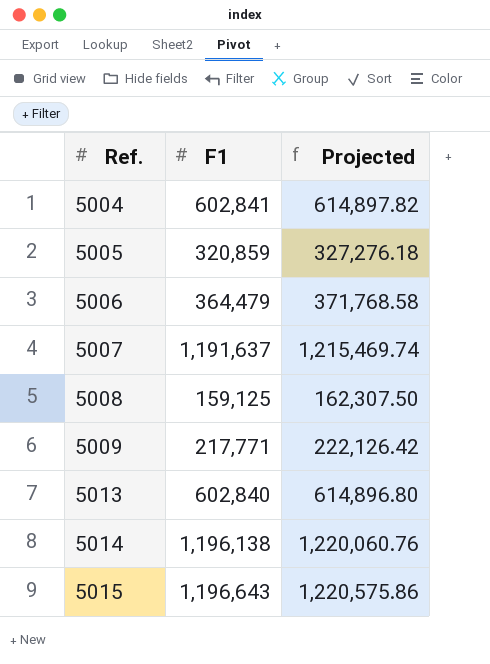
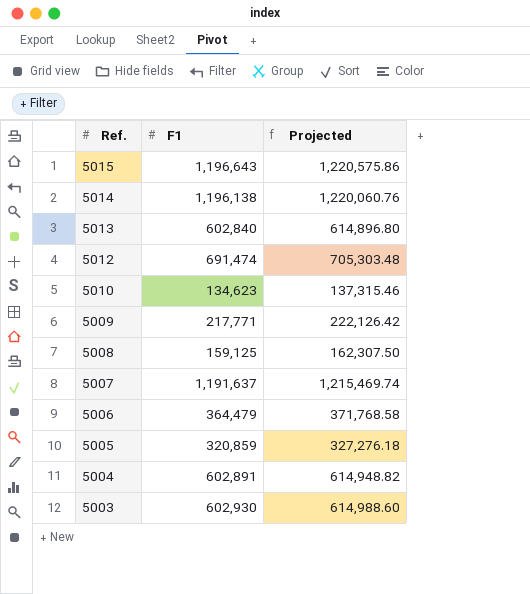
row order: Ref. ascending -> Ref. descending
row 5012: none -> 691,474 | 705,303.48
row 5010: none -> 134,623 | 137,315.46
5004 | F1: 602,841 -> 602,891
5004 | Projected: 614,897.82 -> 614,948.82
row 5003: none -> 602,930 | 614,988.60

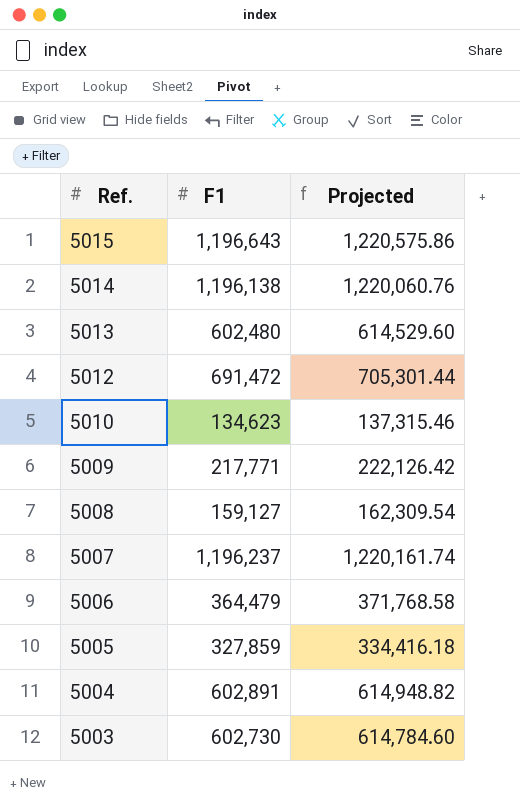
5013 | F1: 602,840 -> 602,480
5013 | Projected: 614,896.80 -> 614,529.60
5012 | F1: 691,474 -> 691,472
5012 | Projected: 705,303.48 -> 705,301.44
5008 | F1: 159,125 -> 159,127
5008 | Projected: 162,307.50 -> 162,309.54
5007 | F1: 1,191,637 -> 1,196,237
5007 | Projected: 1,215,469.74 -> 1,220,161.74
5005 | F1: 320,859 -> 327,859
5005 | Projected: 327,276.18 -> 334,416.18
5003 | F1: 602,930 -> 602,730
5003 | Projected: 614,988.60 -> 614,784.60

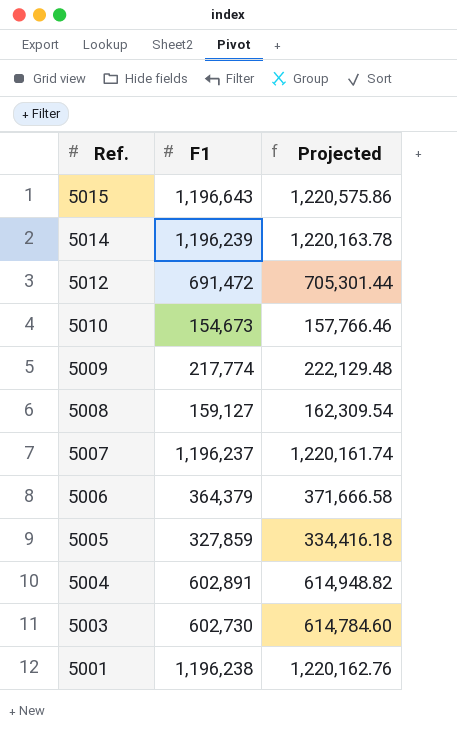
row 5013: 602,480 | 614,529.60 -> none
5014 | F1: 1,196,138 -> 1,196,239
5014 | Projected: 1,220,060.76 -> 1,220,163.78
5010 | F1: 134,623 -> 154,673
5010 | Projected: 137,315.46 -> 157,766.46
5009 | F1: 217,771 -> 217,774
5009 | Projected: 222,126.42 -> 222,129.48
5006 | F1: 364,479 -> 364,379
5006 | Projected: 371,768.58 -> 371,666.58
row 5001: none -> 1,196,238 | 1,220,162.76

